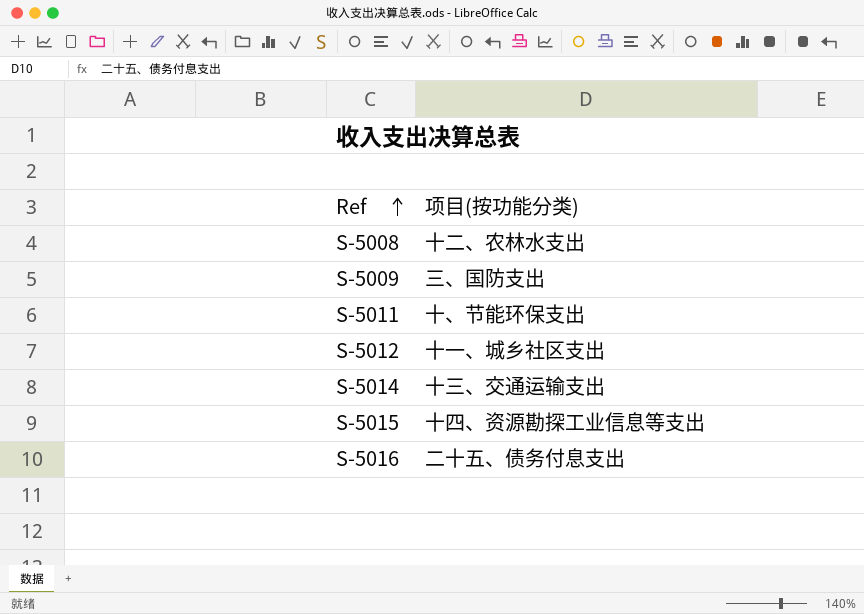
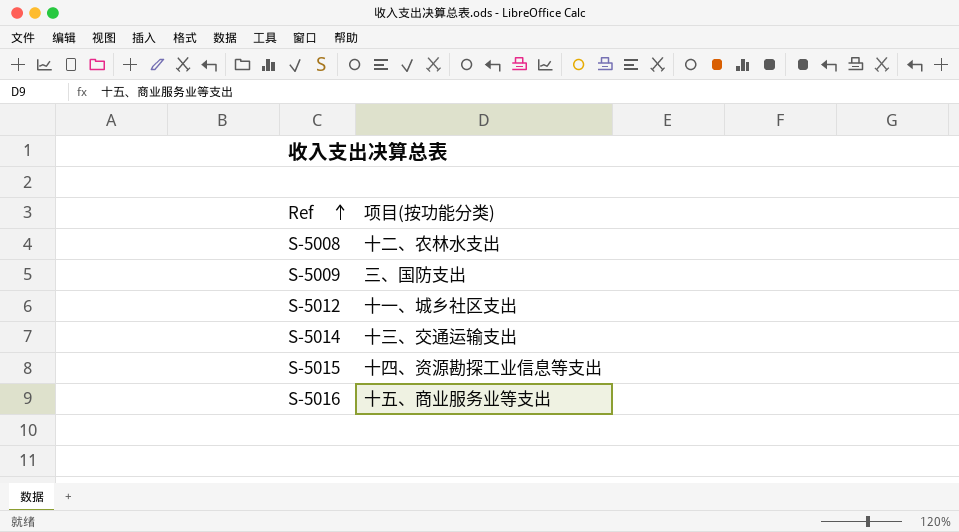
row S-5011: 十、节能环保支出 -> none
S-5016 | 项目(按功能分类): 二十五、债务付息支出 -> 十五、商业服务业等支出

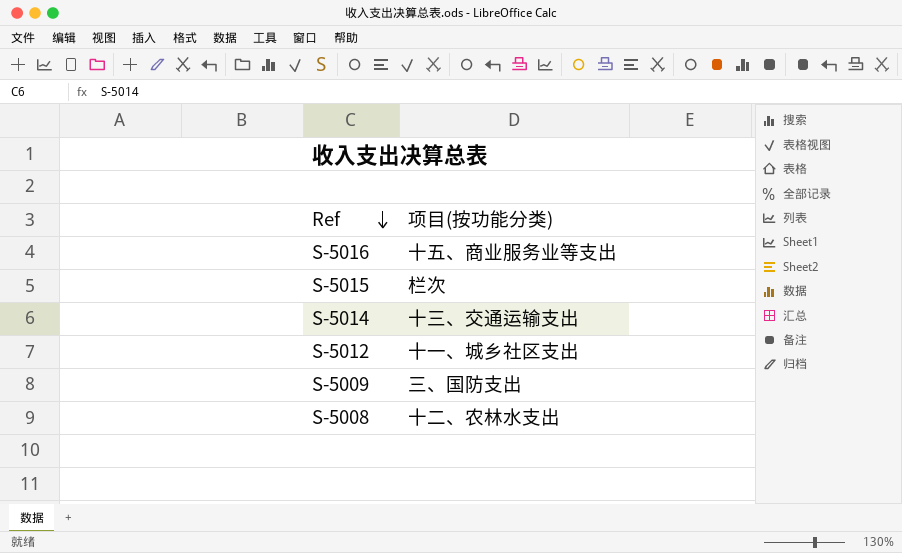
row order: Ref ascending -> Ref descending
S-5015 | 项目(按功能分类): 十四、资源勘探工业信息等支出 -> 栏次

